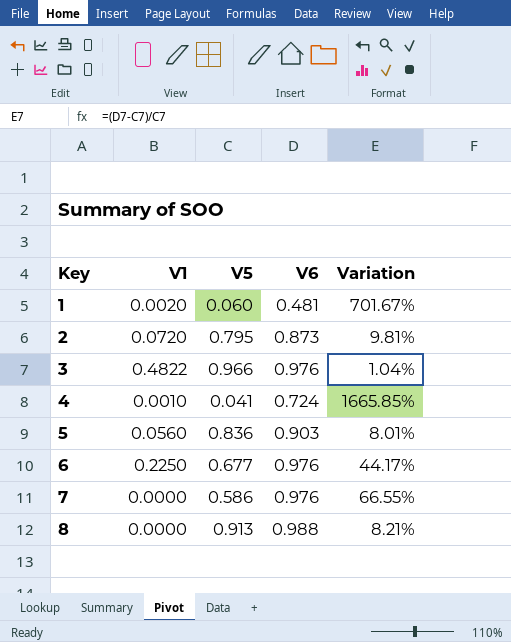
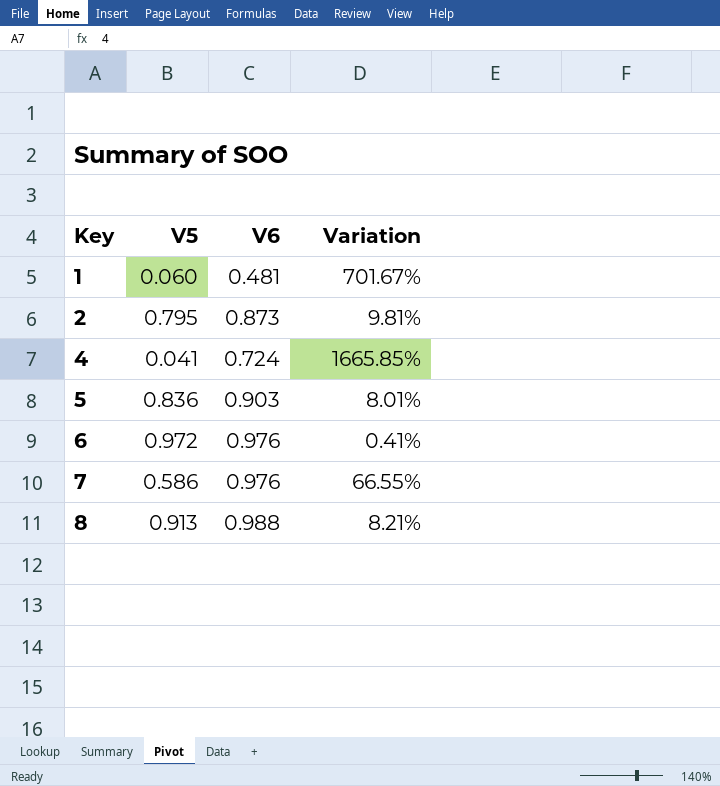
column V1 | position: 2 -> none
row 3: 0.4822 | 0.966 | 0.976 | 1.04% -> none
6 | V5: 0.677 -> 0.972
6 | Variation: 44.17% -> 0.41%

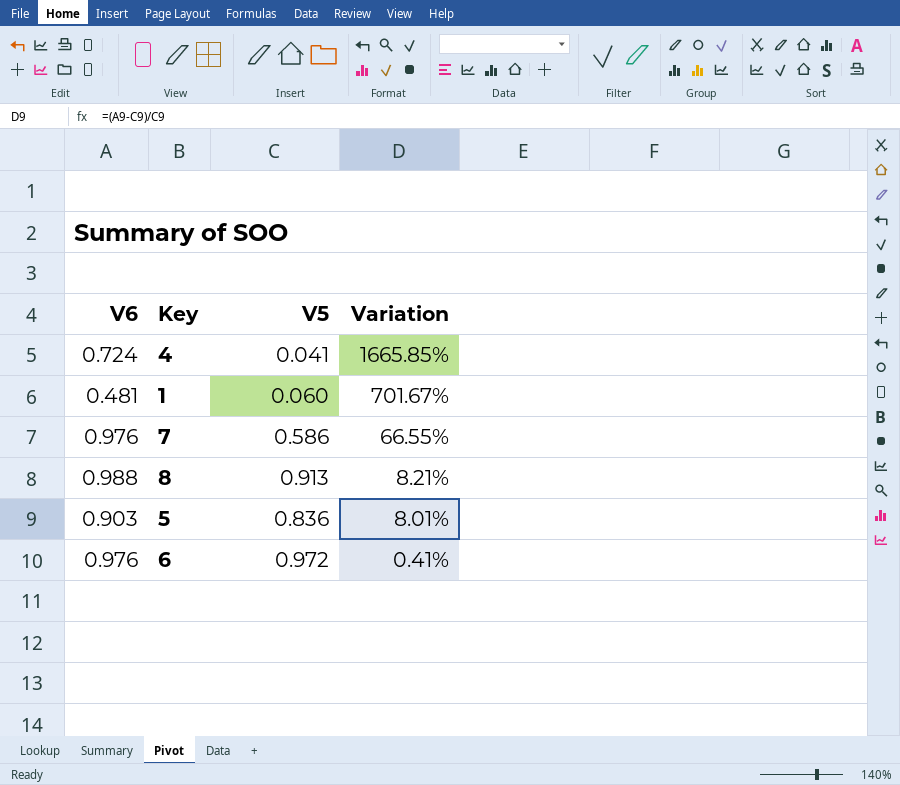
row order: Key ascending -> Variation descending
column V6 | position: 3 -> 1
row 2: 0.795 | 0.873 | 9.81% -> none

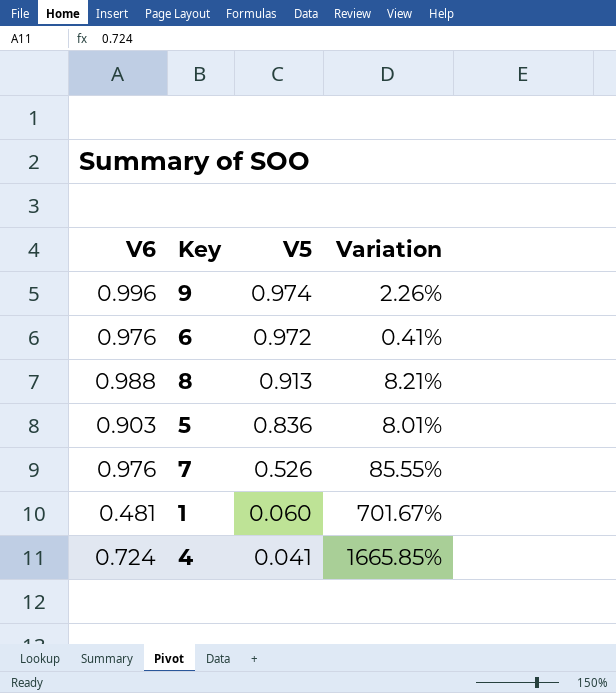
row order: Variation descending -> V5 descending
row 9: none -> 0.996 | 0.974 | 2.26%
7 | V5: 0.586 -> 0.526
7 | Variation: 66.55% -> 85.55%

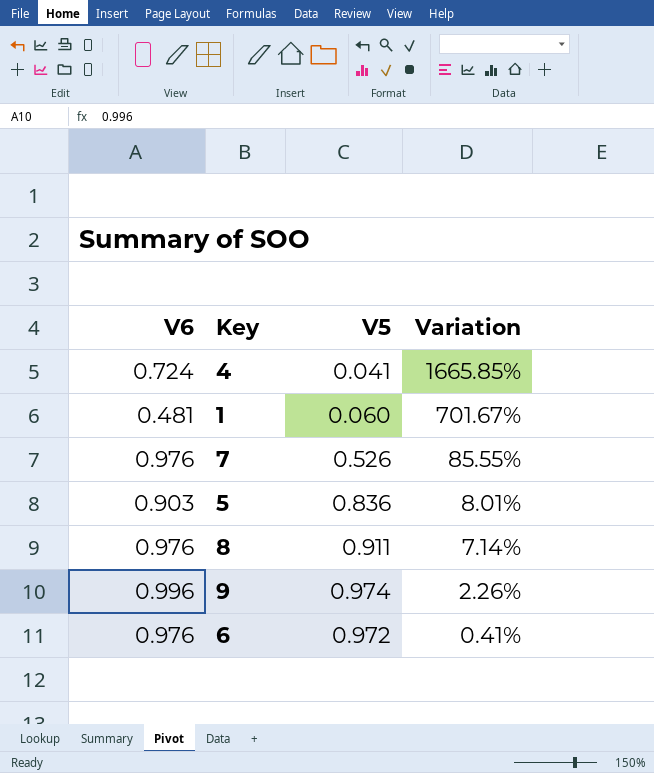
row order: V5 descending -> Variation descending
8 | V6: 0.988 -> 0.976
8 | V5: 0.913 -> 0.911
8 | Variation: 8.21% -> 7.14%

